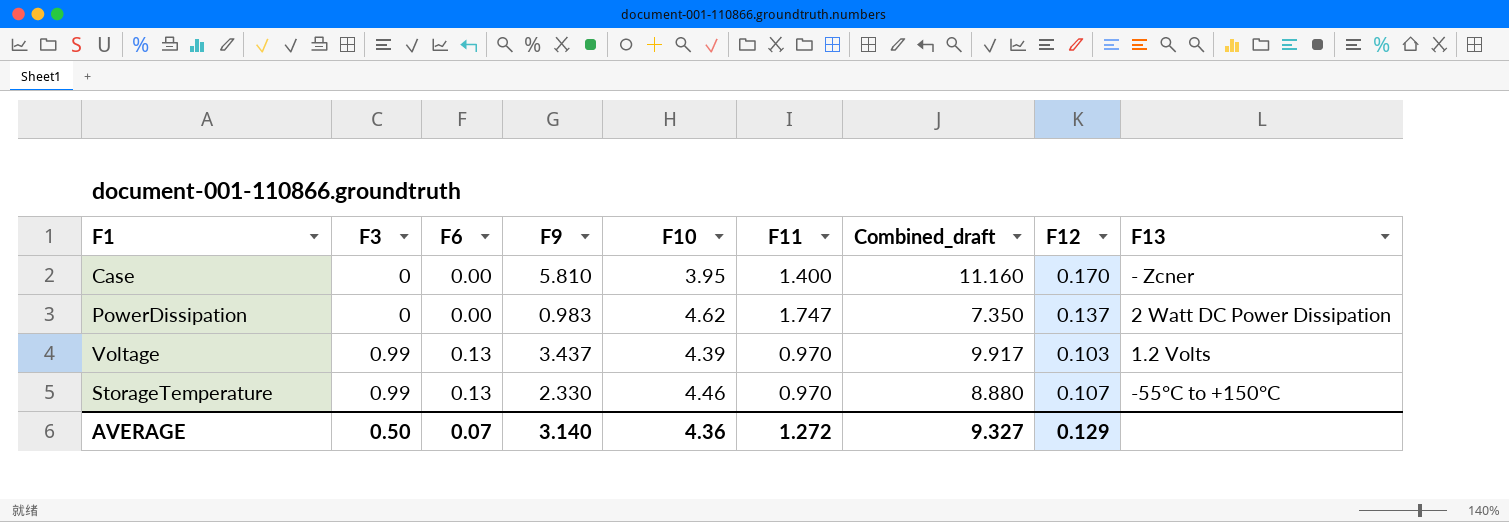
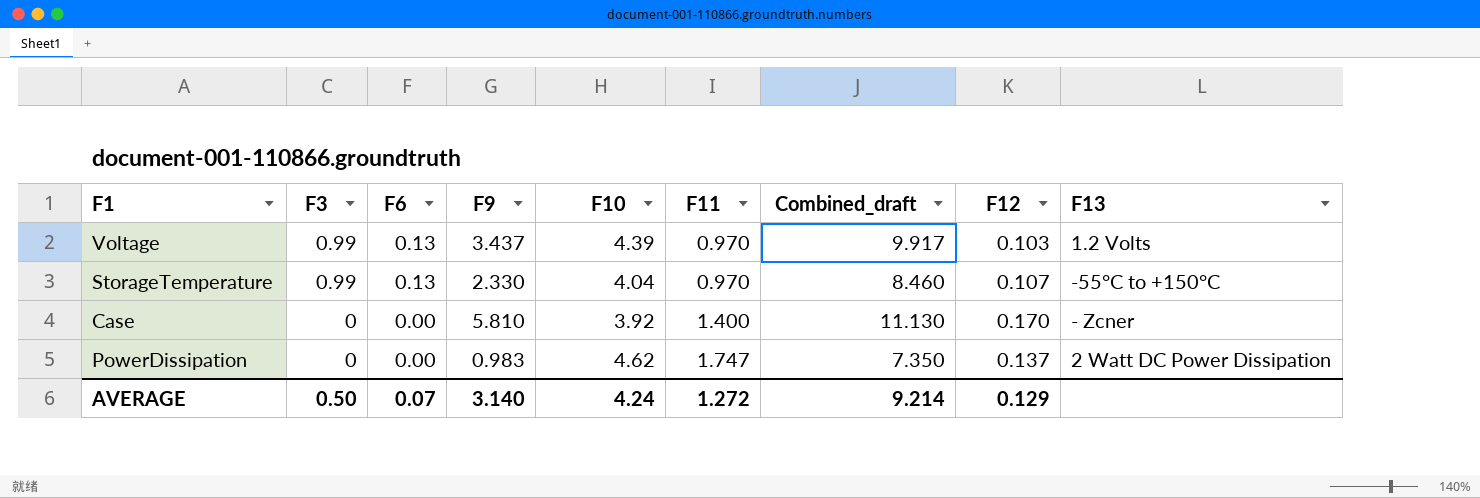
row order: F3 ascending -> F3 descending
StorageTemperature | F10: 4.46 -> 4.04
StorageTemperature | Combined_draft: 8.880 -> 8.460
Case | F10: 3.95 -> 3.92
Case | Combined_draft: 11.160 -> 11.130
AVERAGE | F10: 4.36 -> 4.24
AVERAGE | Combined_draft: 9.327 -> 9.214

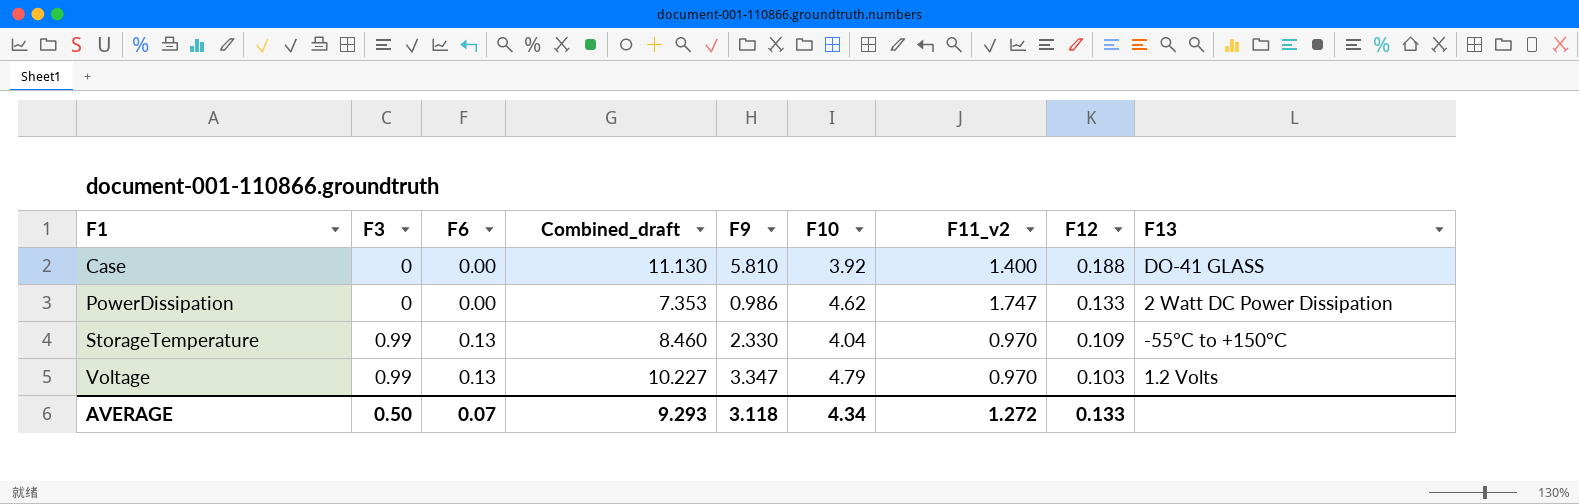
row order: F3 descending -> F1 ascending
column Combined_draft | position: 7 -> 4
column name: F11 -> F11_v2
Case | F12: 0.170 -> 0.188
Case | F13: - Zcner -> DO-41 GLASS
PowerDissipation | Combined_draft: 7.350 -> 7.353
PowerDissipation | F9: 0.983 -> 0.986
PowerDissipation | F12: 0.137 -> 0.133
StorageTemperature | F12: 0.107 -> 0.109
Voltage | Combined_draft: 9.917 -> 10.227
Voltage | F9: 3.437 -> 3.347
Voltage | F10: 4.39 -> 4.79
AVERAGE | Combined_draft: 9.214 -> 9.293
AVERAGE | F9: 3.140 -> 3.118
AVERAGE | F10: 4.24 -> 4.34
AVERAGE | F12: 0.129 -> 0.133

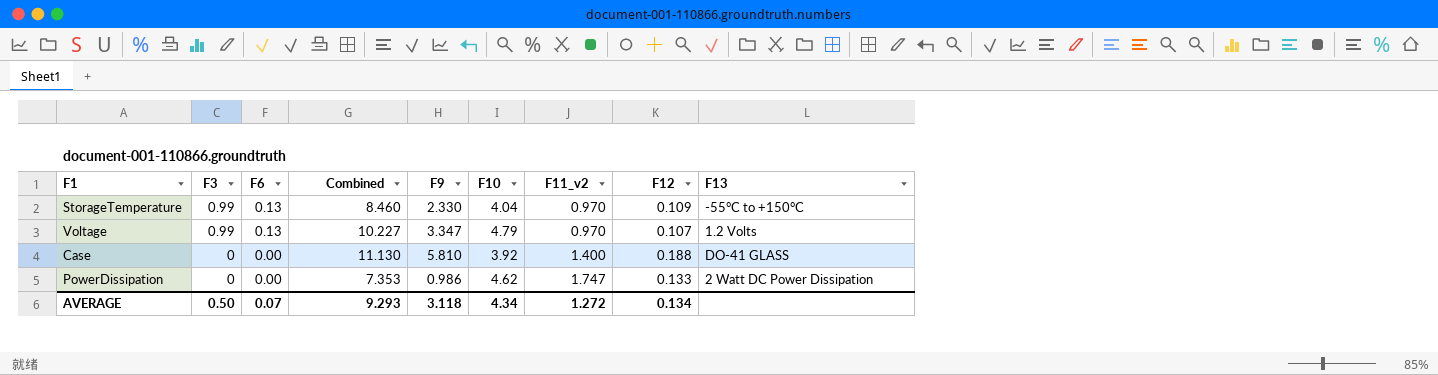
row order: F1 ascending -> F3 descending
column name: Combined_draft -> Combined
Voltage | F12: 0.103 -> 0.107
AVERAGE | F12: 0.133 -> 0.134

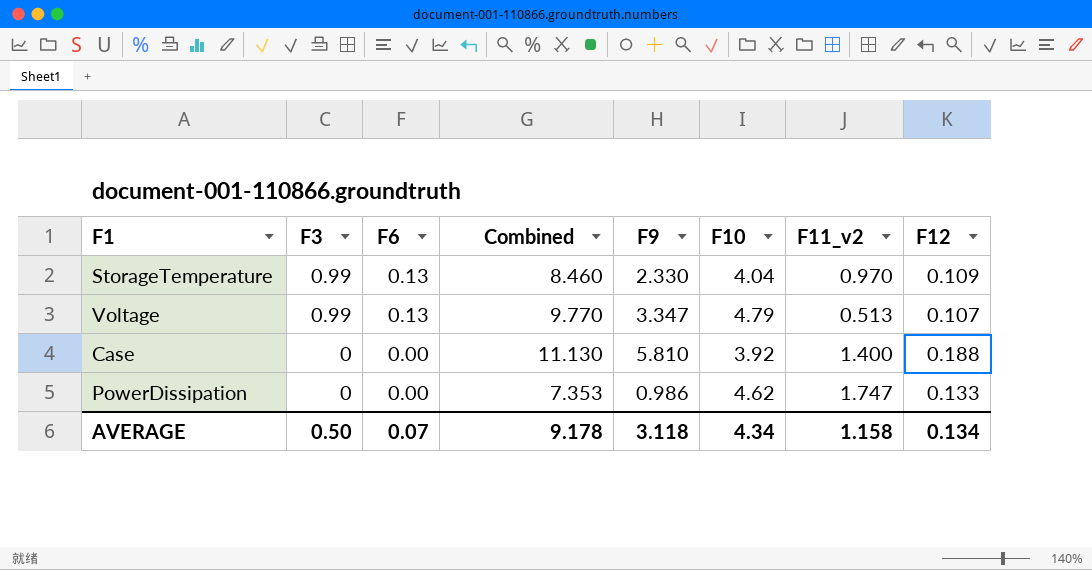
column F13 | position: 9 -> none
Voltage | Combined: 10.227 -> 9.770
Voltage | F11_v2: 0.970 -> 0.513
AVERAGE | Combined: 9.293 -> 9.178
AVERAGE | F11_v2: 1.272 -> 1.158

